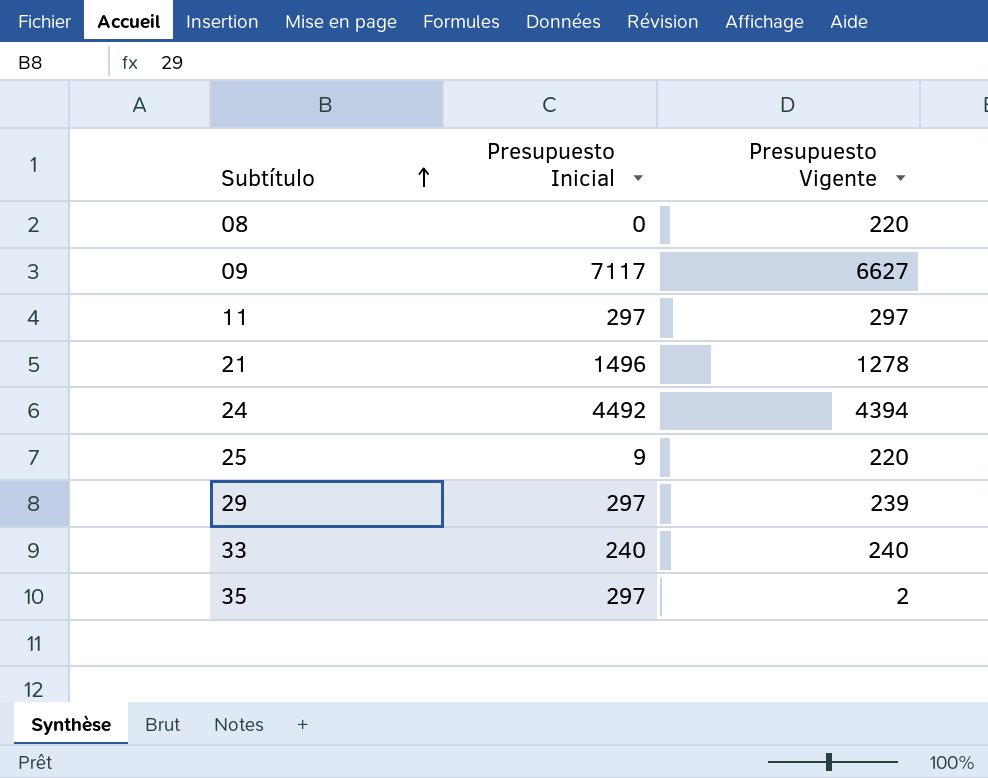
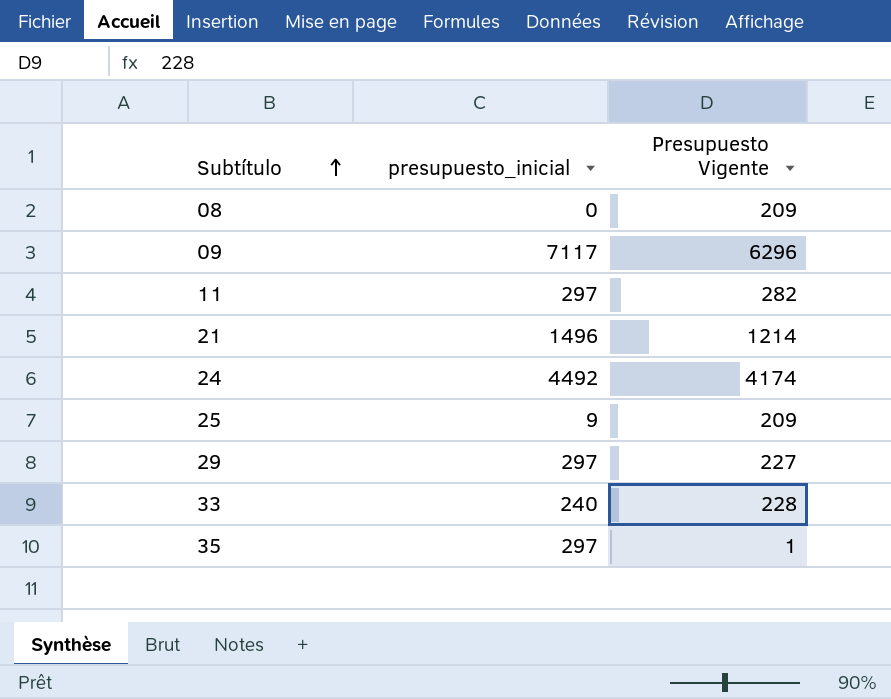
column name: Presupuesto Inicial -> presupuesto_inicial
08 | Presupuesto Vigente: 220 -> 209
09 | Presupuesto Vigente: 6627 -> 6296
11 | Presupuesto Vigente: 297 -> 282
21 | Presupuesto Vigente: 1278 -> 1214
24 | Presupuesto Vigente: 4394 -> 4174
25 | Presupuesto Vigente: 220 -> 209
29 | Presupuesto Vigente: 239 -> 227
33 | Presupuesto Vigente: 240 -> 228
35 | Presupuesto Vigente: 2 -> 1

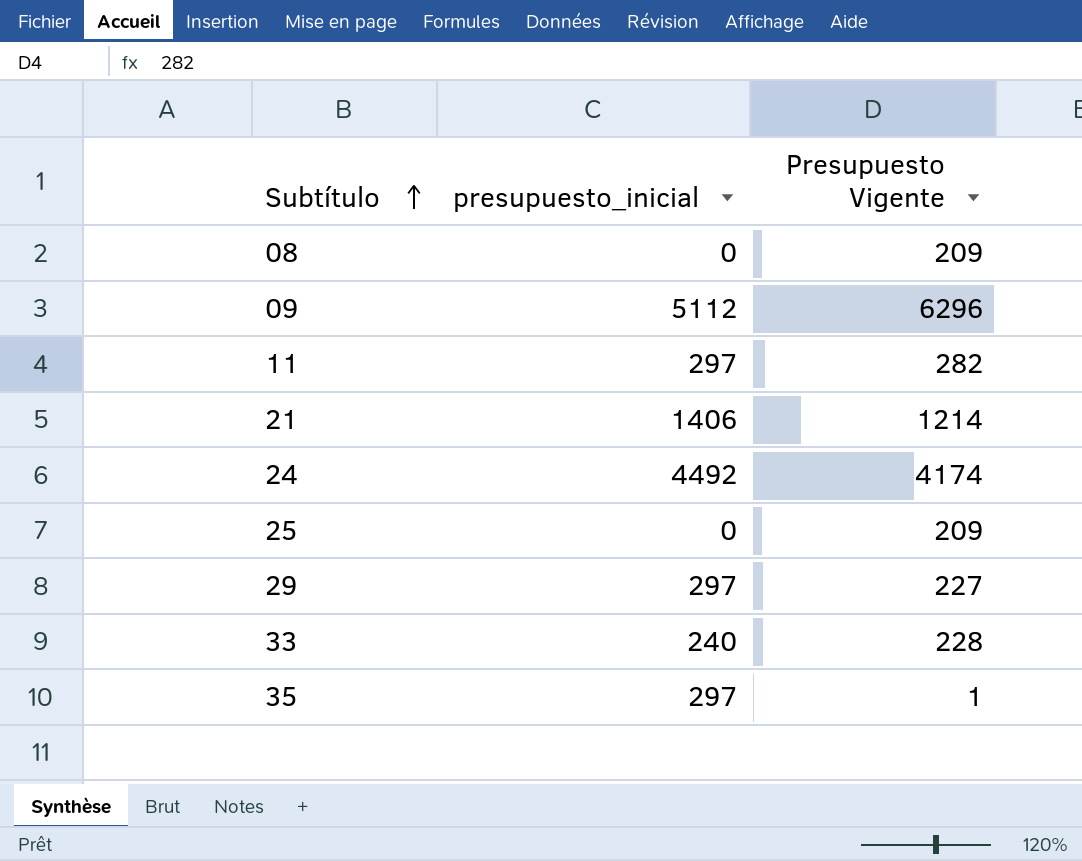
09 | presupuesto_inicial: 7117 -> 5112
21 | presupuesto_inicial: 1496 -> 1406
25 | presupuesto_inicial: 9 -> 0

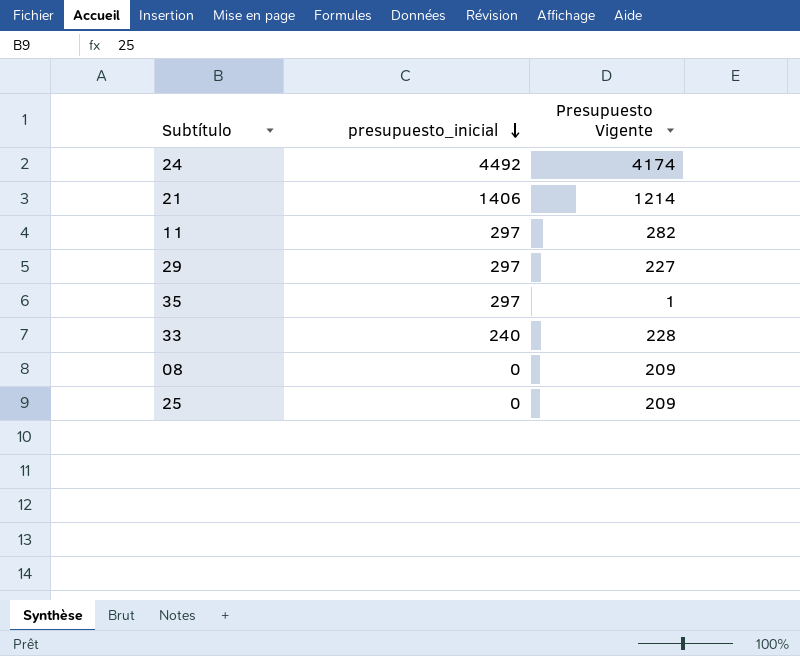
row order: Subtítulo ascending -> presupuesto_inicial descending
row 09: 5112 | 6296 -> none

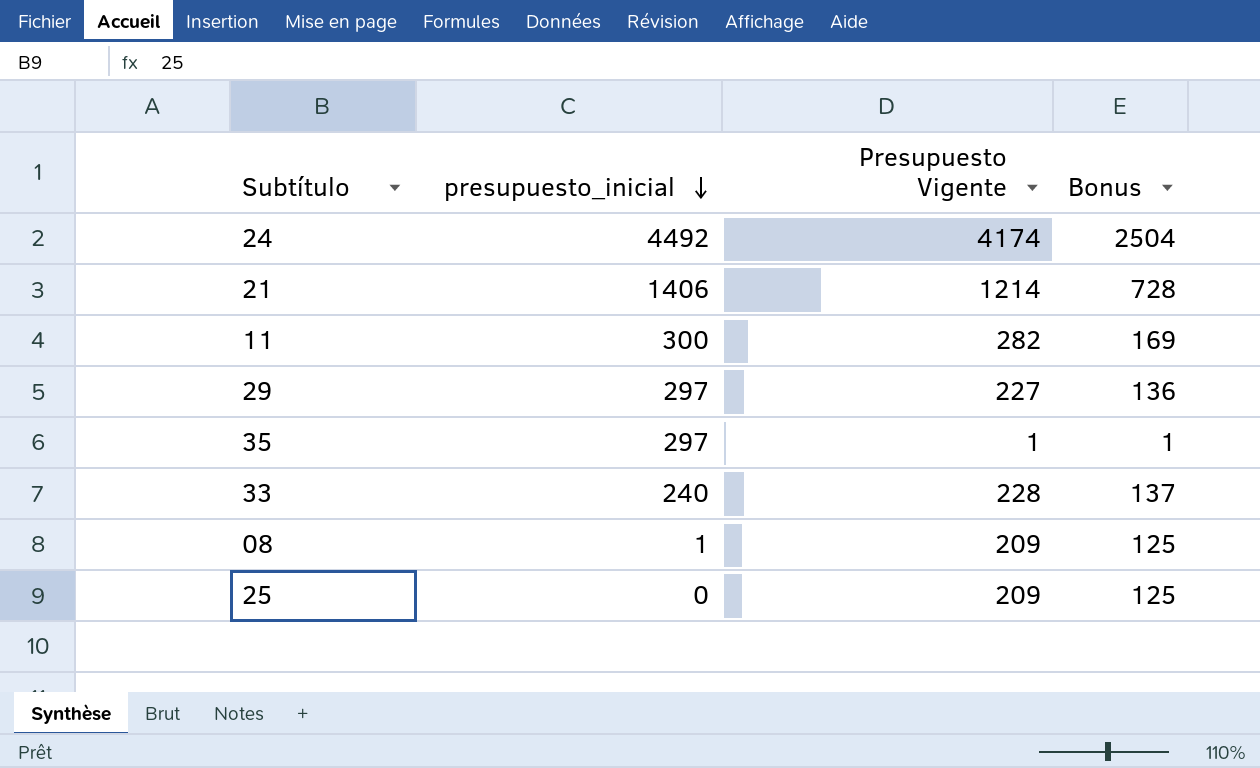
column Bonus | formula: none -> [Presupuesto Vigente] * 0.6
11 | presupuesto_inicial: 297 -> 300
08 | presupuesto_inicial: 0 -> 1

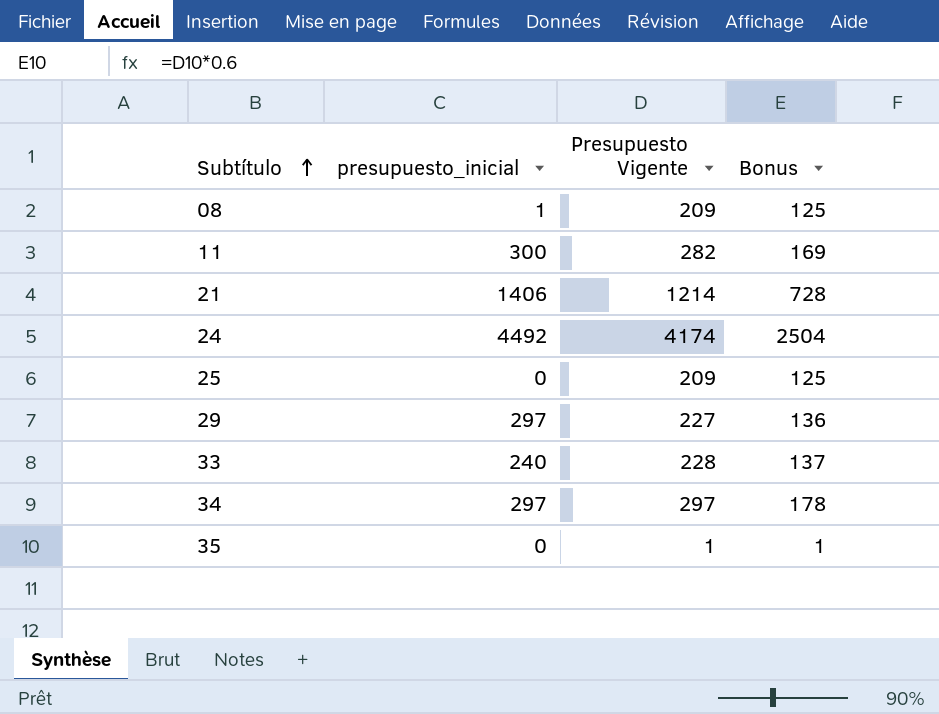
row order: presupuesto_inicial descending -> Subtítulo ascending
row 34: none -> 297 | 297 | 178
35 | presupuesto_inicial: 297 -> 0

